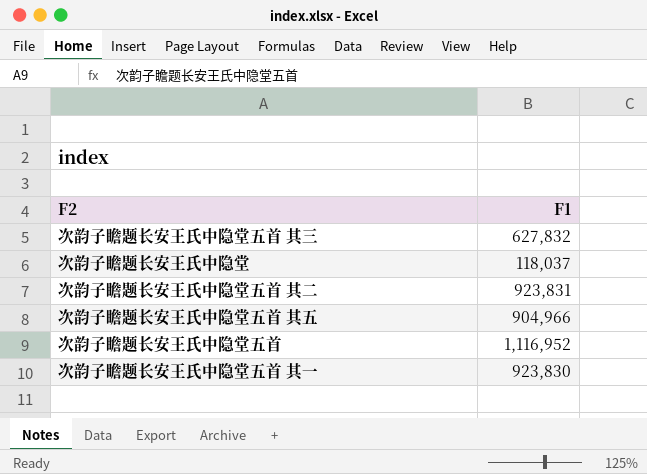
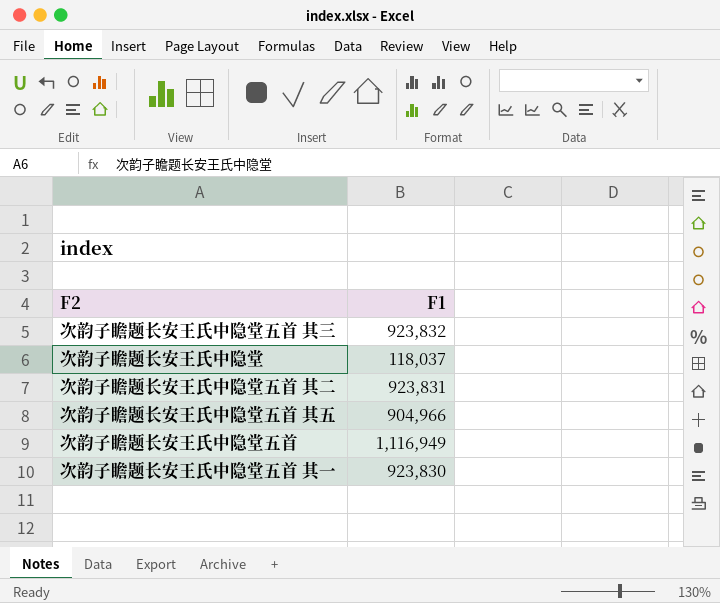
次韵子瞻题长安王氏中隐堂五首 其三 | F1: 627,832 -> 923,832
次韵子瞻题长安王氏中隐堂五首 | F1: 1,116,952 -> 1,116,949

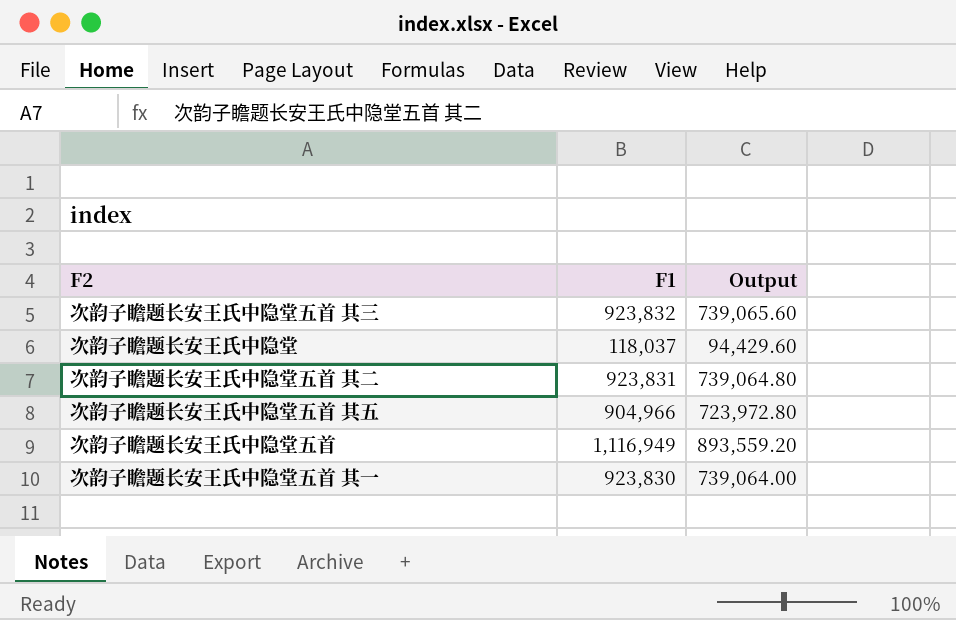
column Output | formula: none -> [F1] * 0.8

